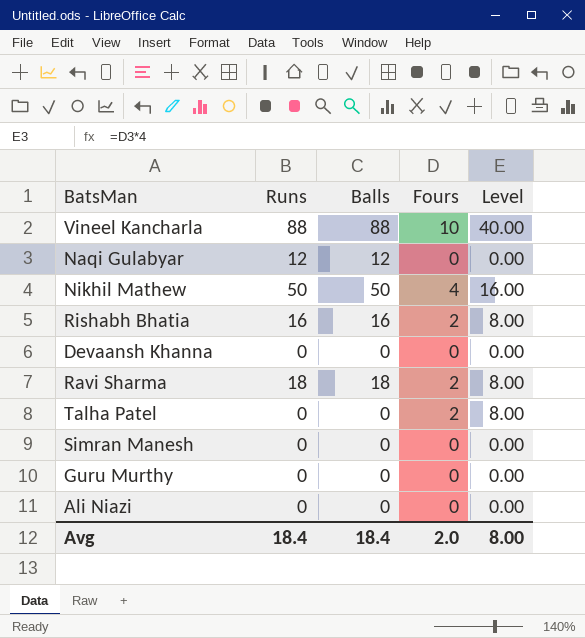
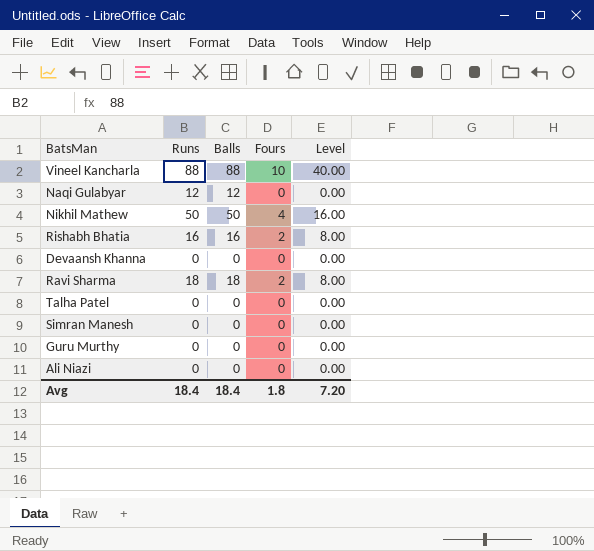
Talha Patel | Fours: 2 -> 0
Talha Patel | Level: 8.00 -> 0.00
Avg | Fours: 2.0 -> 1.8
Avg | Level: 8.00 -> 7.20

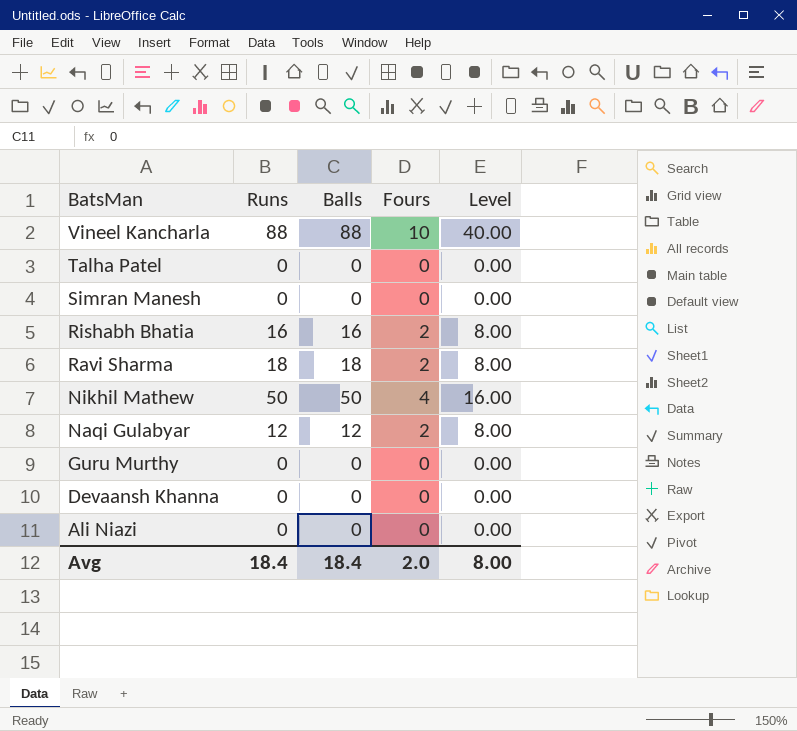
row order: none -> BatsMan descending
Naqi Gulabyar | Fours: 0 -> 2
Naqi Gulabyar | Level: 0.00 -> 8.00
Avg | Fours: 1.8 -> 2.0
Avg | Level: 7.20 -> 8.00

